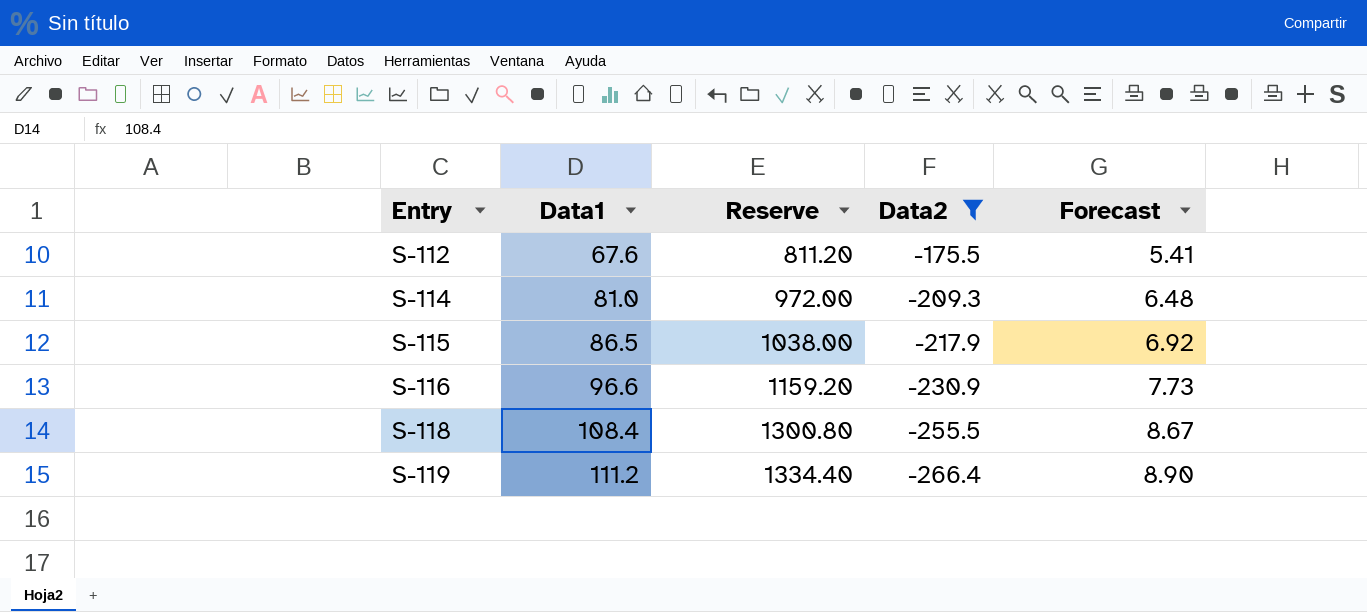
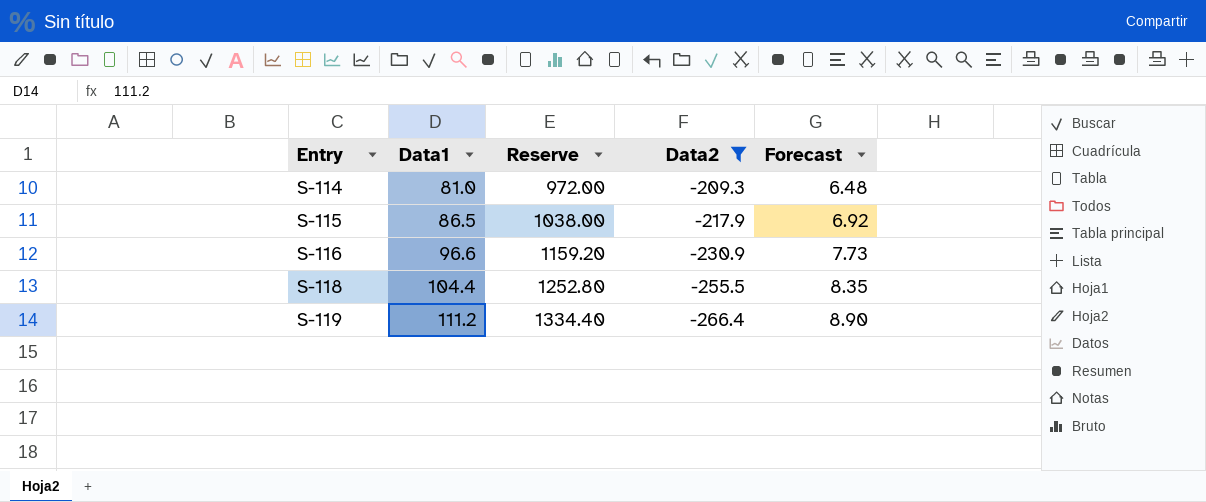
row S-112: 67.6 | 811.20 | -175.5 | 5.41 -> none
S-118 | Data1: 108.4 -> 104.4
S-118 | Reserve: 1300.80 -> 1252.80
S-118 | Forecast: 8.67 -> 8.35

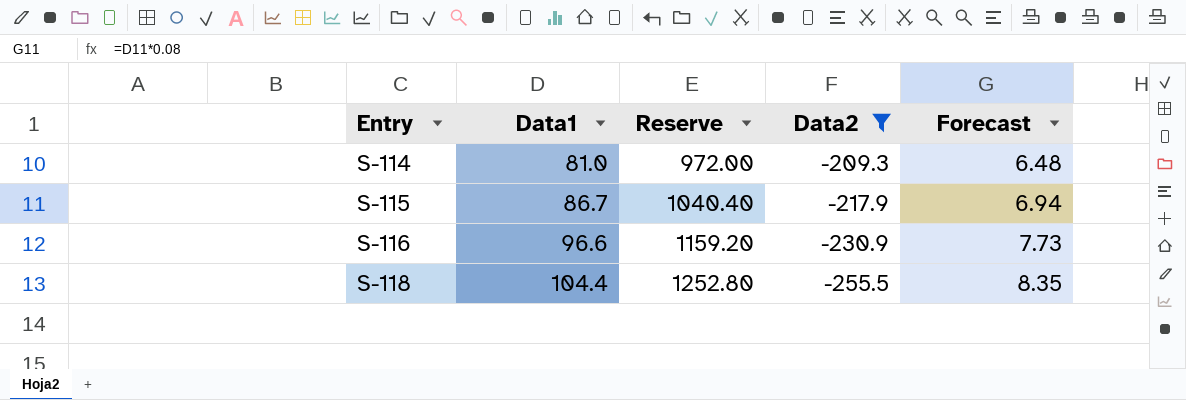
row S-119: 111.2 | 1334.40 | -266.4 | 8.90 -> none
S-115 | Data1: 86.5 -> 86.7
S-115 | Reserve: 1038.00 -> 1040.40
S-115 | Forecast: 6.92 -> 6.94

